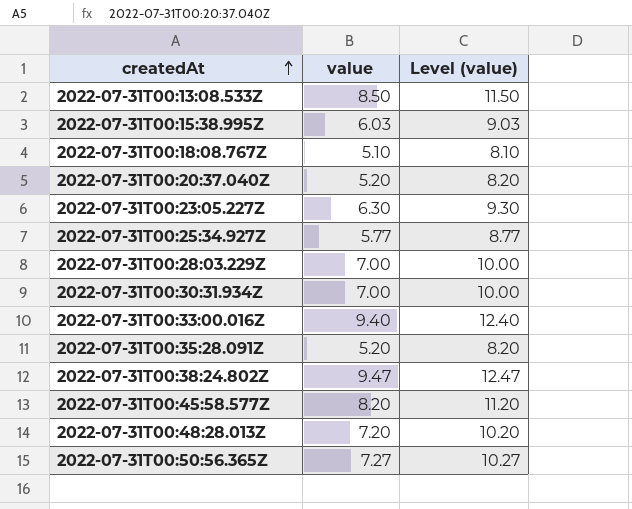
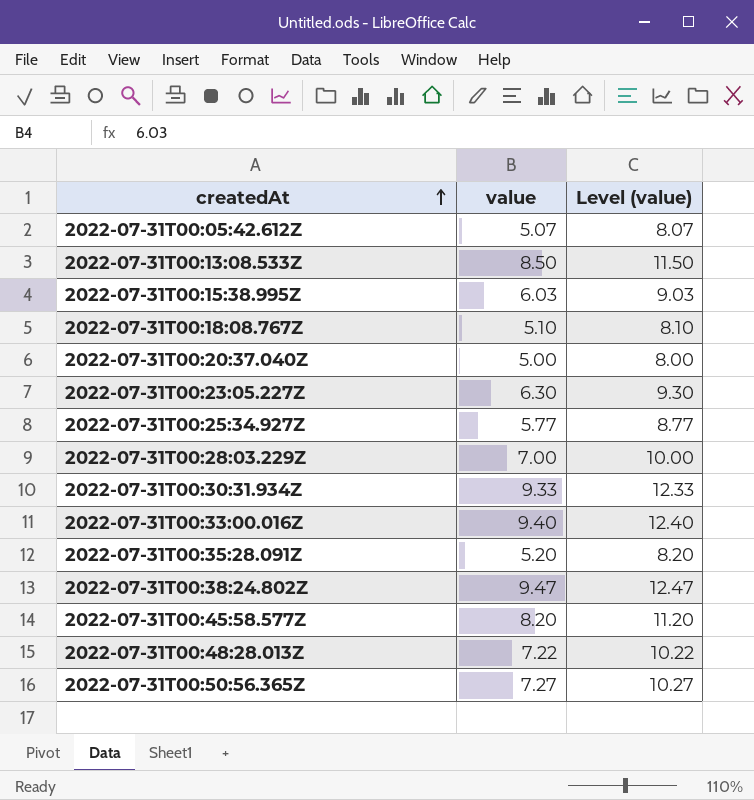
row 2022-07-31T00:05:42.612Z: none -> 5.07 | 8.07
2022-07-31T00:20:37.040Z | value: 5.20 -> 5.00
2022-07-31T00:20:37.040Z | Level (value): 8.20 -> 8.00
2022-07-31T00:30:31.934Z | value: 7.00 -> 9.33
2022-07-31T00:30:31.934Z | Level (value): 10.00 -> 12.33
2022-07-31T00:48:28.013Z | value: 7.20 -> 7.22
2022-07-31T00:48:28.013Z | Level (value): 10.20 -> 10.22

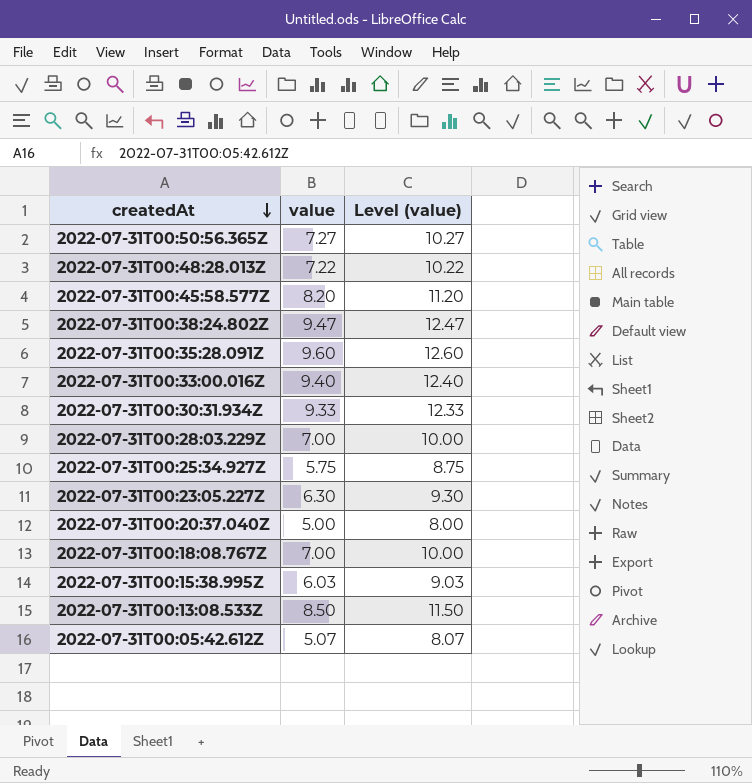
row order: createdAt ascending -> createdAt descending
2022-07-31T00:35:28.091Z | value: 5.20 -> 9.60
2022-07-31T00:35:28.091Z | Level (value): 8.20 -> 12.60
2022-07-31T00:25:34.927Z | value: 5.77 -> 5.75
2022-07-31T00:25:34.927Z | Level (value): 8.77 -> 8.75
2022-07-31T00:18:08.767Z | value: 5.10 -> 7.00
2022-07-31T00:18:08.767Z | Level (value): 8.10 -> 10.00

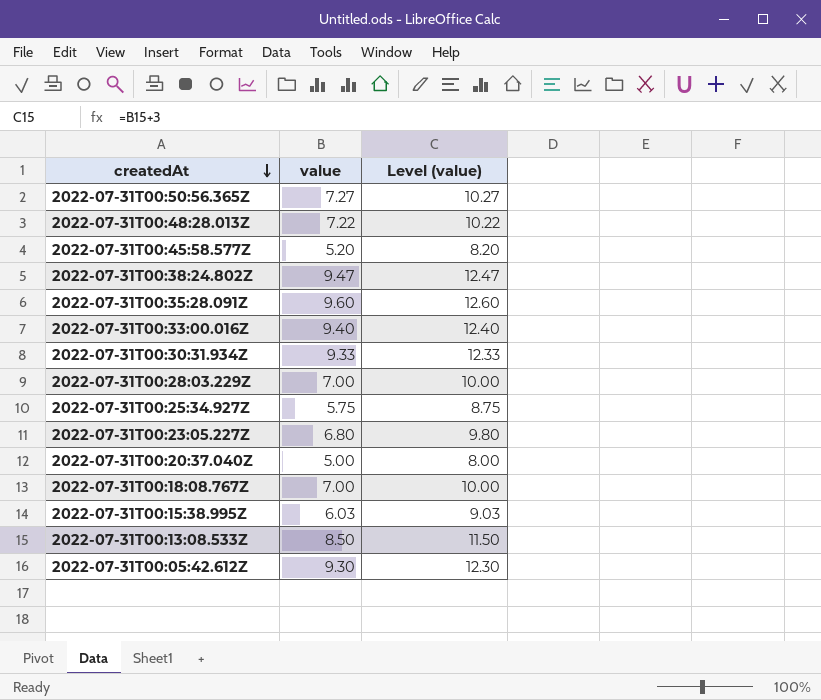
2022-07-31T00:45:58.577Z | value: 8.20 -> 5.20
2022-07-31T00:45:58.577Z | Level (value): 11.20 -> 8.20
2022-07-31T00:23:05.227Z | value: 6.30 -> 6.80
2022-07-31T00:23:05.227Z | Level (value): 9.30 -> 9.80
2022-07-31T00:05:42.612Z | value: 5.07 -> 9.30
2022-07-31T00:05:42.612Z | Level (value): 8.07 -> 12.30

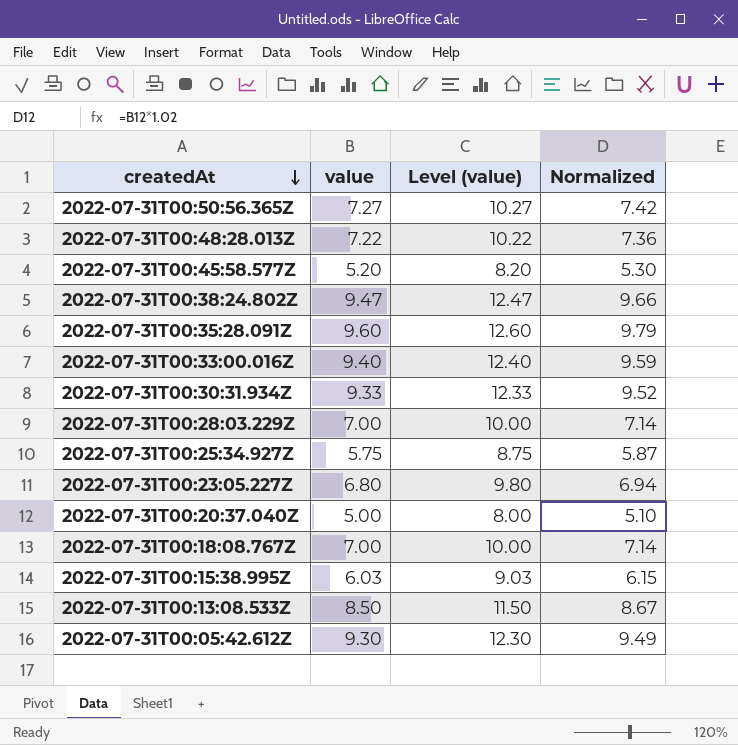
column Normalized | formula: none -> [value] * 1.02

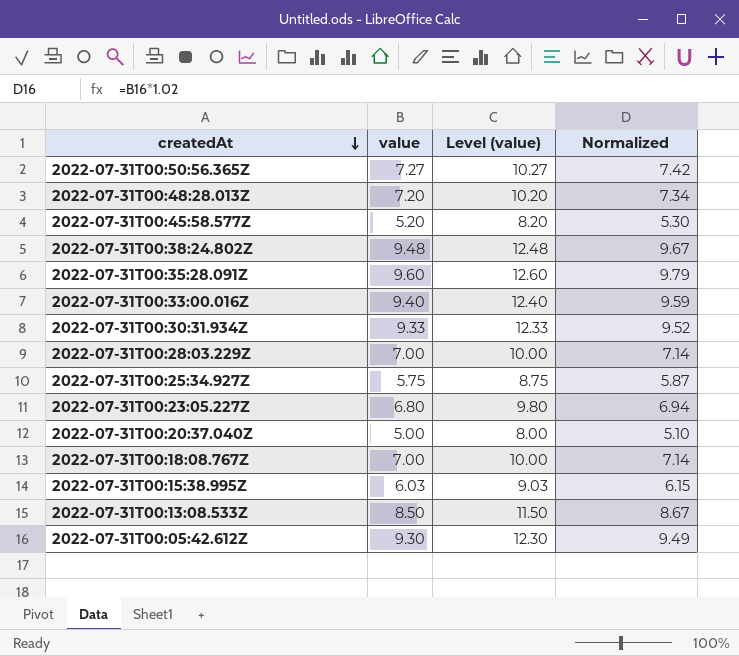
2022-07-31T00:48:28.013Z | value: 7.22 -> 7.20
2022-07-31T00:48:28.013Z | Level (value): 10.22 -> 10.20
2022-07-31T00:48:28.013Z | Normalized: 7.36 -> 7.34
2022-07-31T00:38:24.802Z | value: 9.47 -> 9.48
2022-07-31T00:38:24.802Z | Level (value): 12.47 -> 12.48
2022-07-31T00:38:24.802Z | Normalized: 9.66 -> 9.67

